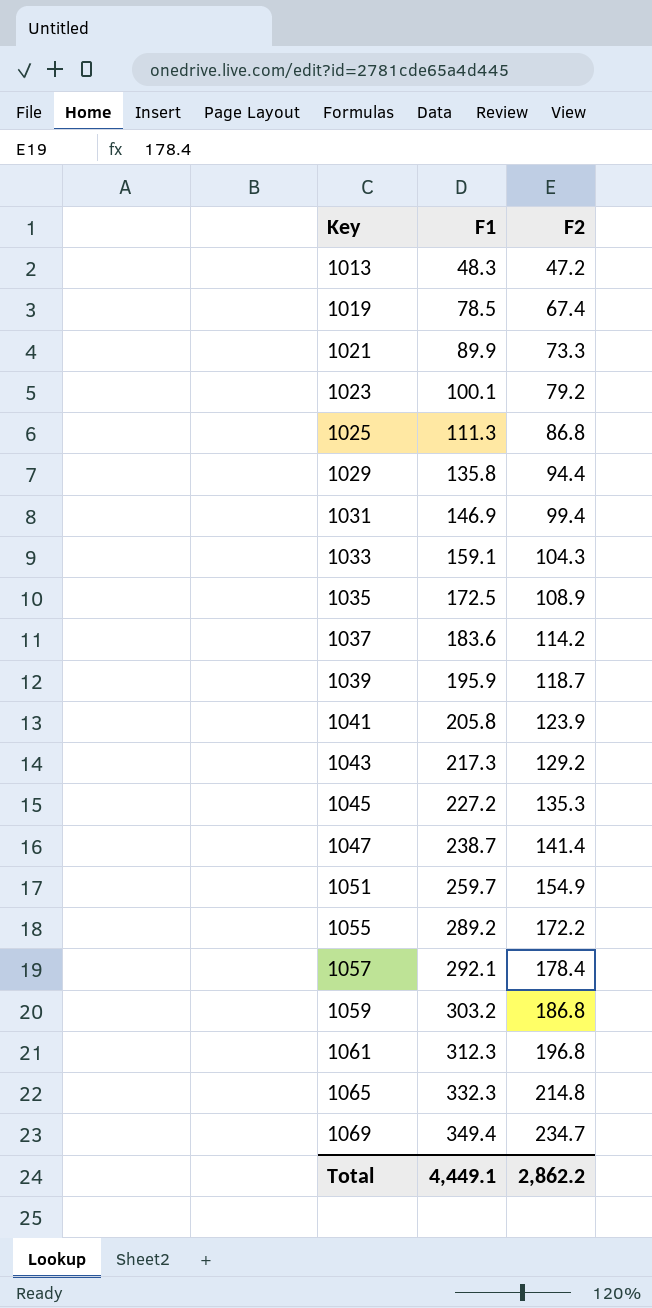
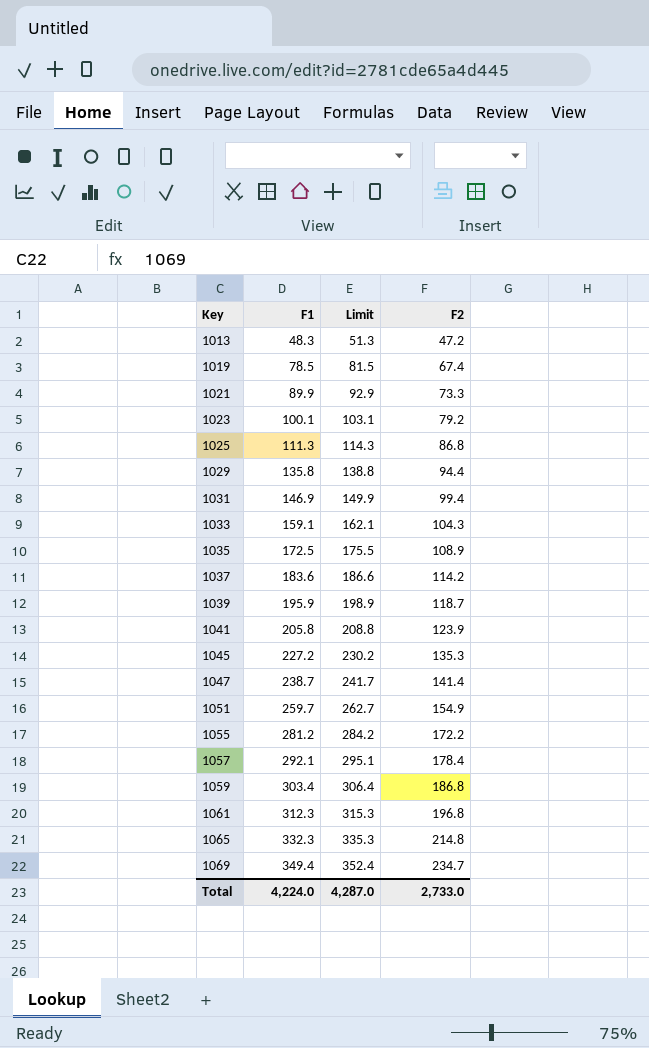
column Limit | formula: none -> [F1] + 3
row 1043: 217.3 | 129.2 -> none
1055 | F1: 289.2 -> 281.2
1059 | F1: 303.2 -> 303.4
Total | F1: 4,449.1 -> 4,224.0
Total | F2: 2,862.2 -> 2,733.0

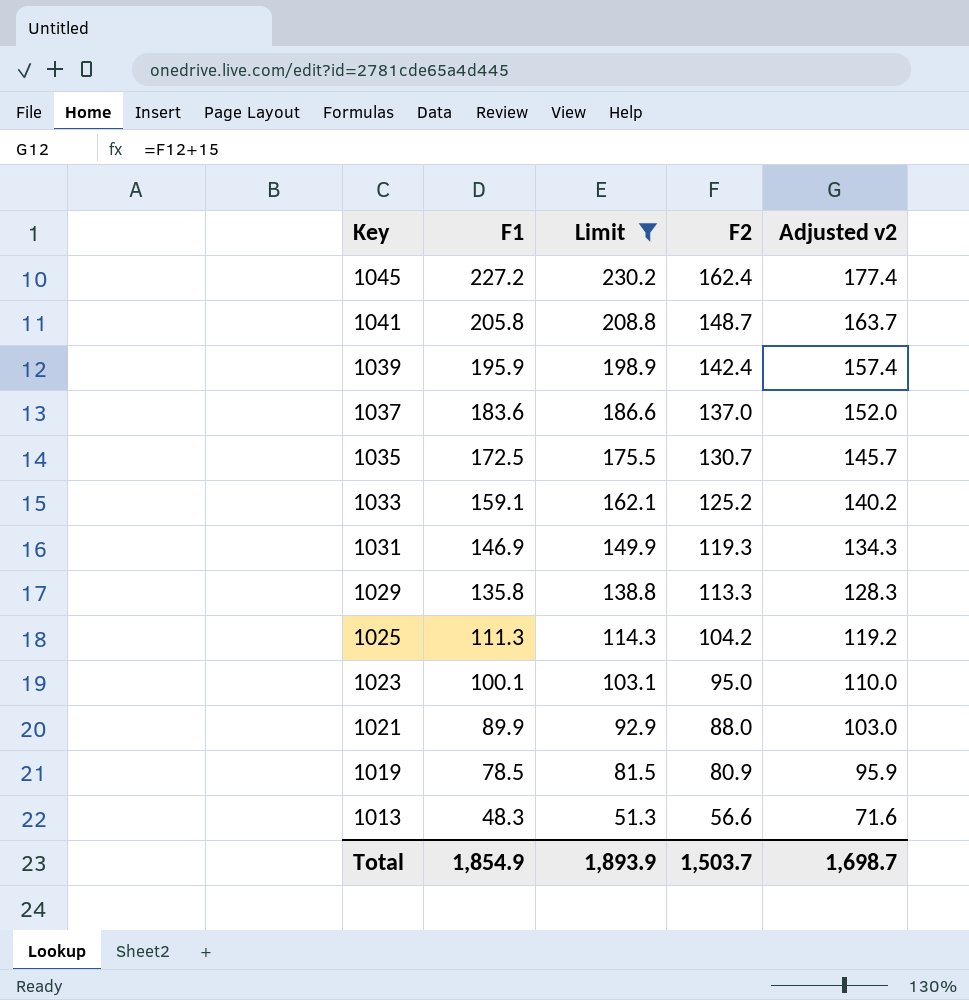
filter: none -> Limit <= 230.2
row order: Key ascending -> Key descending
column Adjusted v2 | formula: none -> [F2] + 15
1045 | F2: 135.3 -> 162.4
1041 | F2: 123.9 -> 148.7
1039 | F2: 118.7 -> 142.4
1037 | F2: 114.2 -> 137.0
1035 | F2: 108.9 -> 130.7
1033 | F2: 104.3 -> 125.2
1031 | F2: 99.4 -> 119.3
1029 | F2: 94.4 -> 113.3
1025 | F2: 86.8 -> 104.2
1023 | F2: 79.2 -> 95.0
1021 | F2: 73.3 -> 88.0
1019 | F2: 67.4 -> 80.9
1013 | F2: 47.2 -> 56.6
Total | F1: 4,224.0 -> 1,854.9
Total | Limit: 4,287.0 -> 1,893.9
Total | F2: 2,733.0 -> 1,503.7

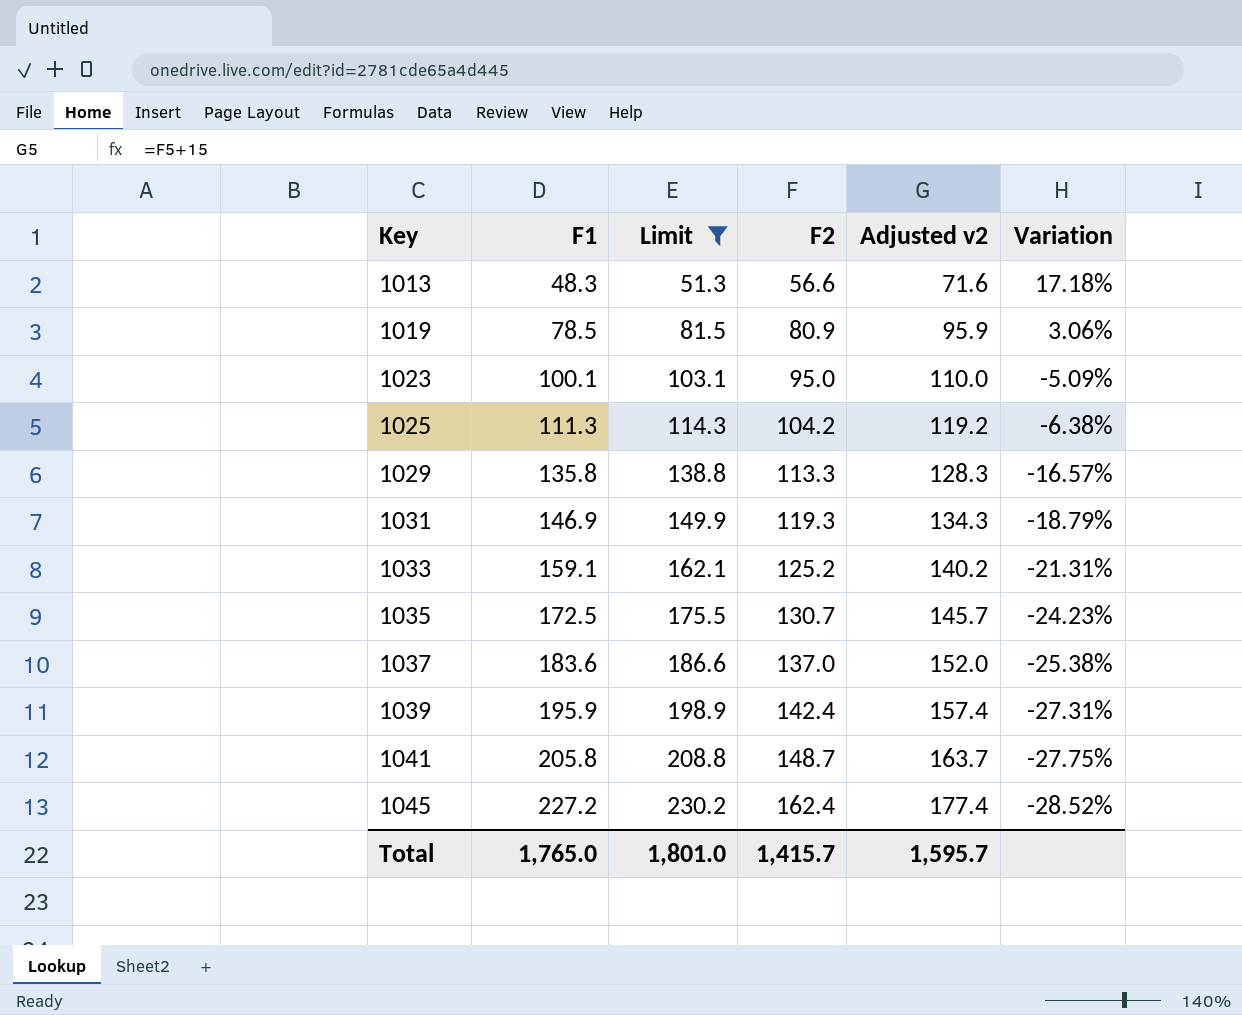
row order: Key descending -> Key ascending
column Variation | formula: none -> ([F2] - [F1]) / [F1]
row 1021: 89.9 | 92.9 | 88.0 | 103.0 -> none
Total | F1: 1,854.9 -> 1,765.0
Total | Limit: 1,893.9 -> 1,801.0
Total | F2: 1,503.7 -> 1,415.7
Total | Adjusted v2: 1,698.7 -> 1,595.7

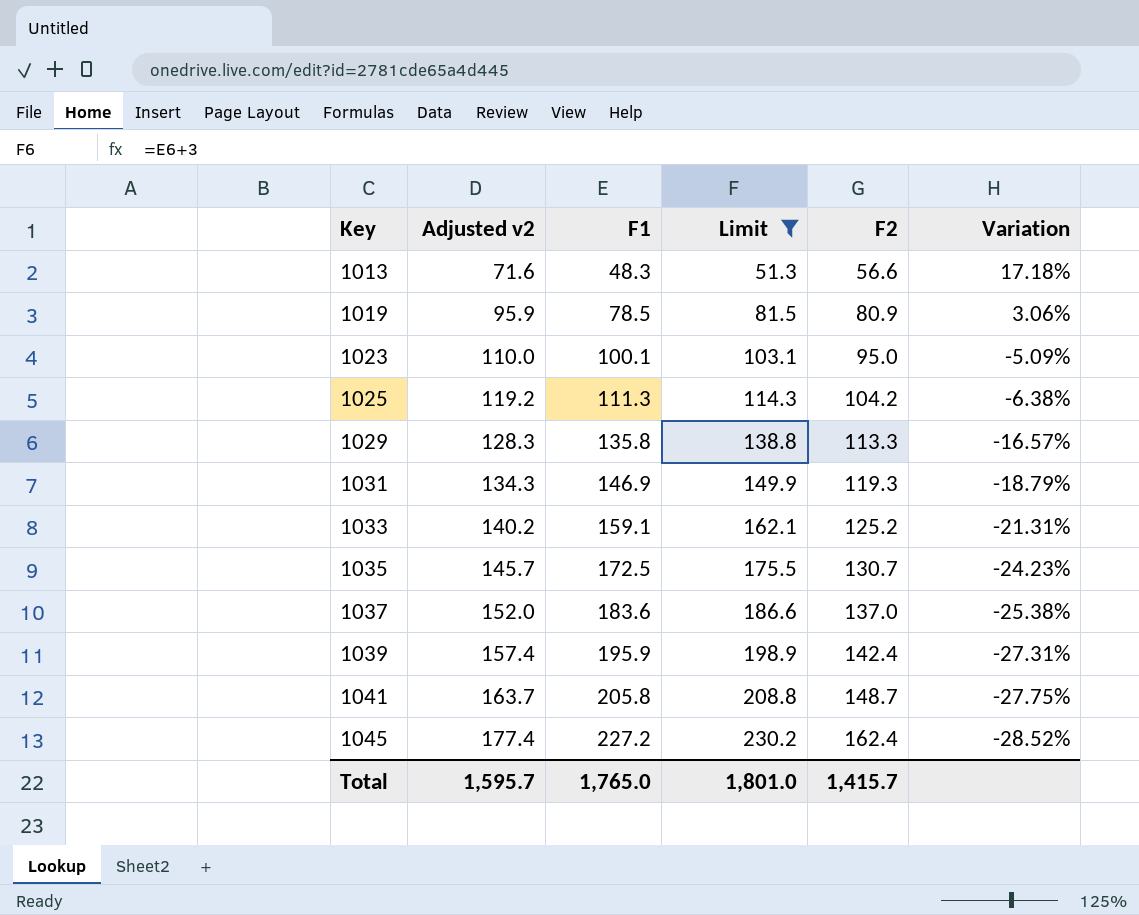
column Adjusted v2 | position: 5 -> 2

